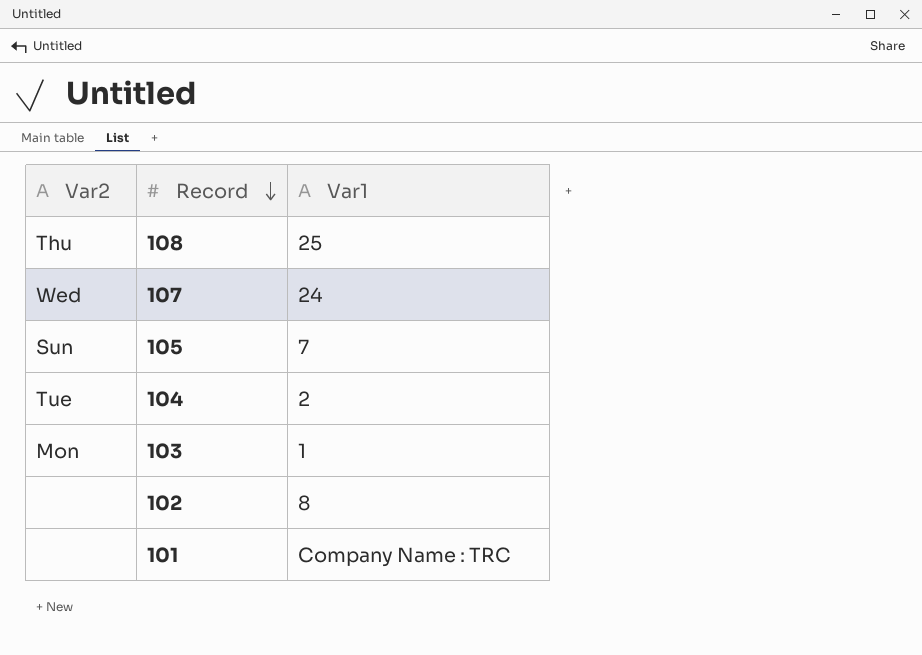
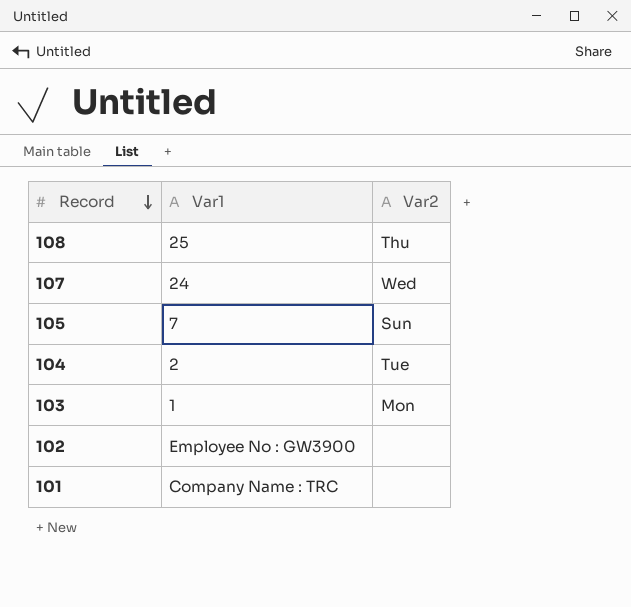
column Var2 | position: 1 -> 3
102 | Var1: 8 -> Employee No : GW3900

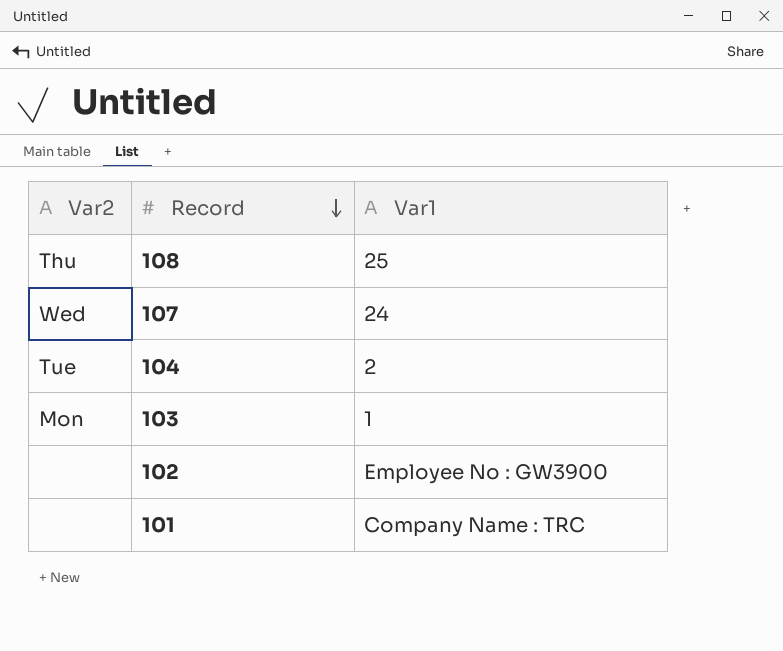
column Var2 | position: 3 -> 1
row 105: 7 | Sun -> none

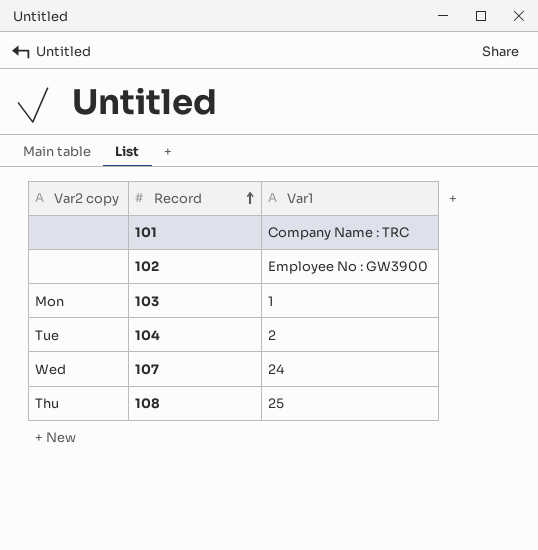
row order: Record descending -> Record ascending
column name: Var2 -> Var2 copy

